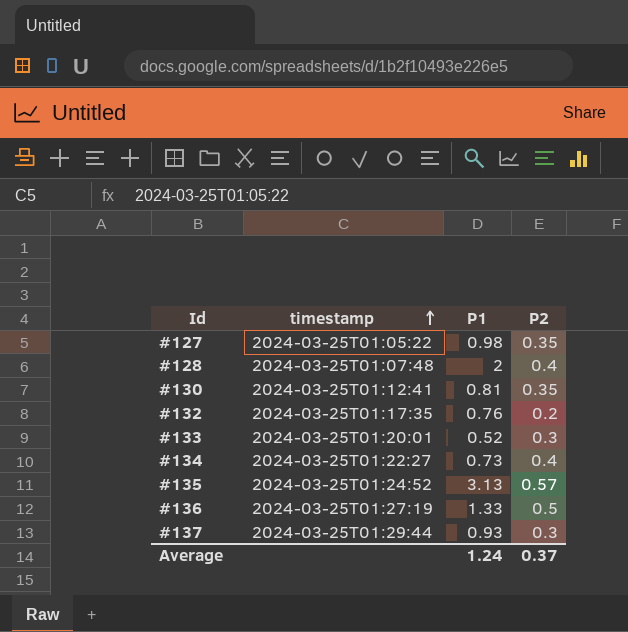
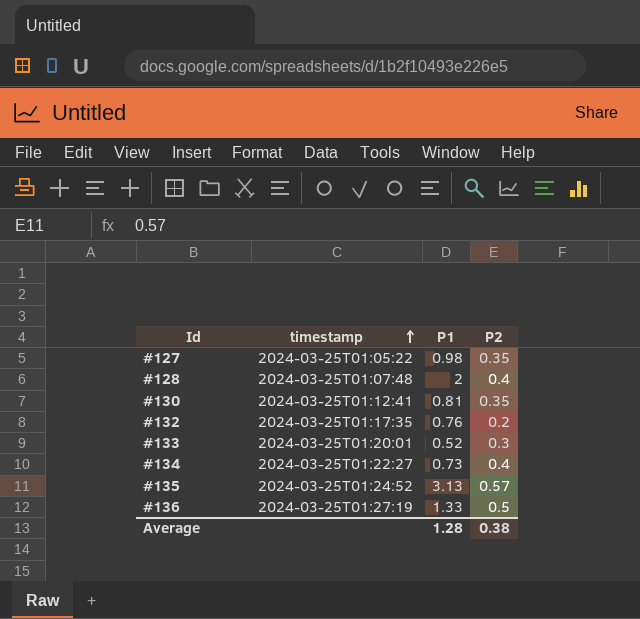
row #137: 2024-03-25T01:29:44 | 0.93 | 0.3 -> none
Average | P1: 1.24 -> 1.28
Average | P2: 0.37 -> 0.38

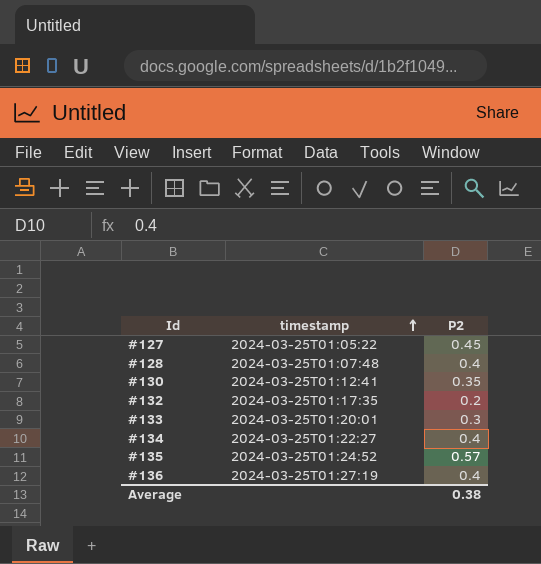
column P1 | position: 3 -> none
#127 | P2: 0.35 -> 0.45
#136 | P2: 0.5 -> 0.4

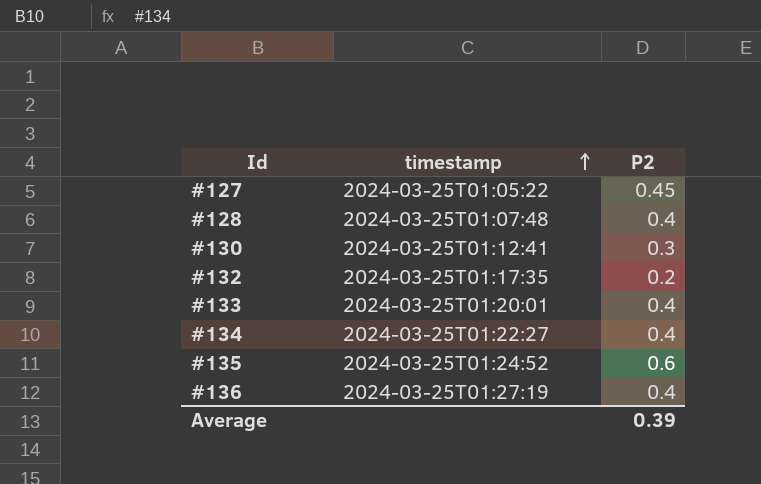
#130 | P2: 0.35 -> 0.3
#133 | P2: 0.3 -> 0.4
#135 | P2: 0.57 -> 0.6
Average | P2: 0.38 -> 0.39

